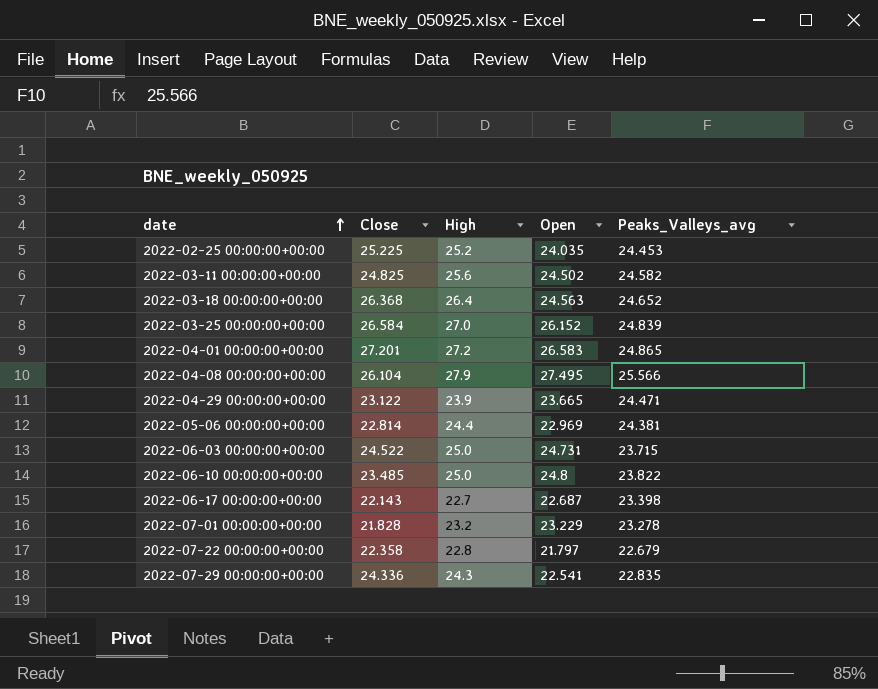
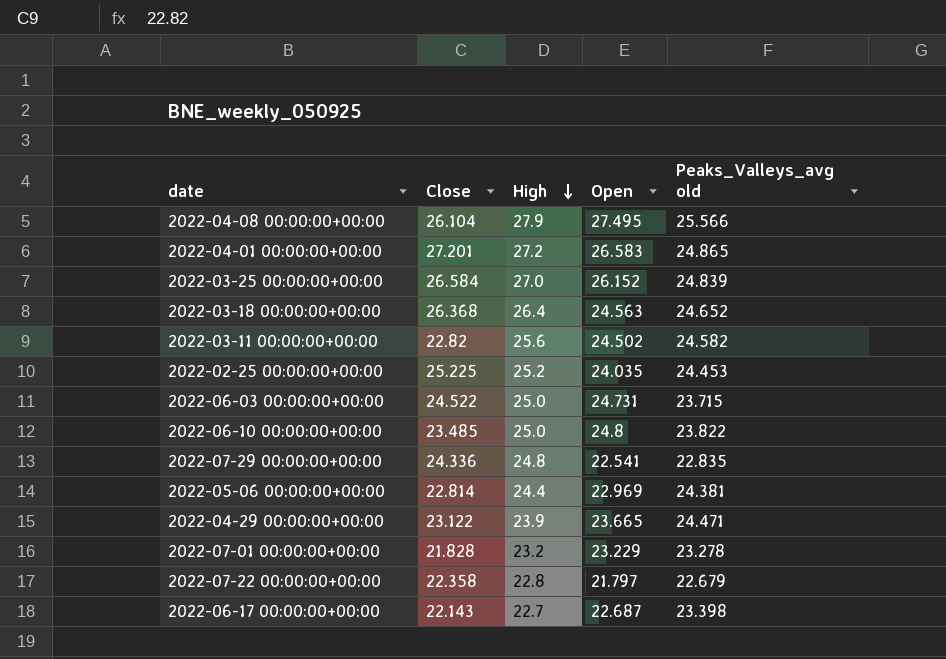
row order: date ascending -> High descending
column name: Peaks_Valleys_avg -> Peaks_Valleys_avg old
2022-03-11 00:00:00+00:00 | Close: 24.825 -> 22.82
2022-07-29 00:00:00+00:00 | High: 24.3 -> 24.8

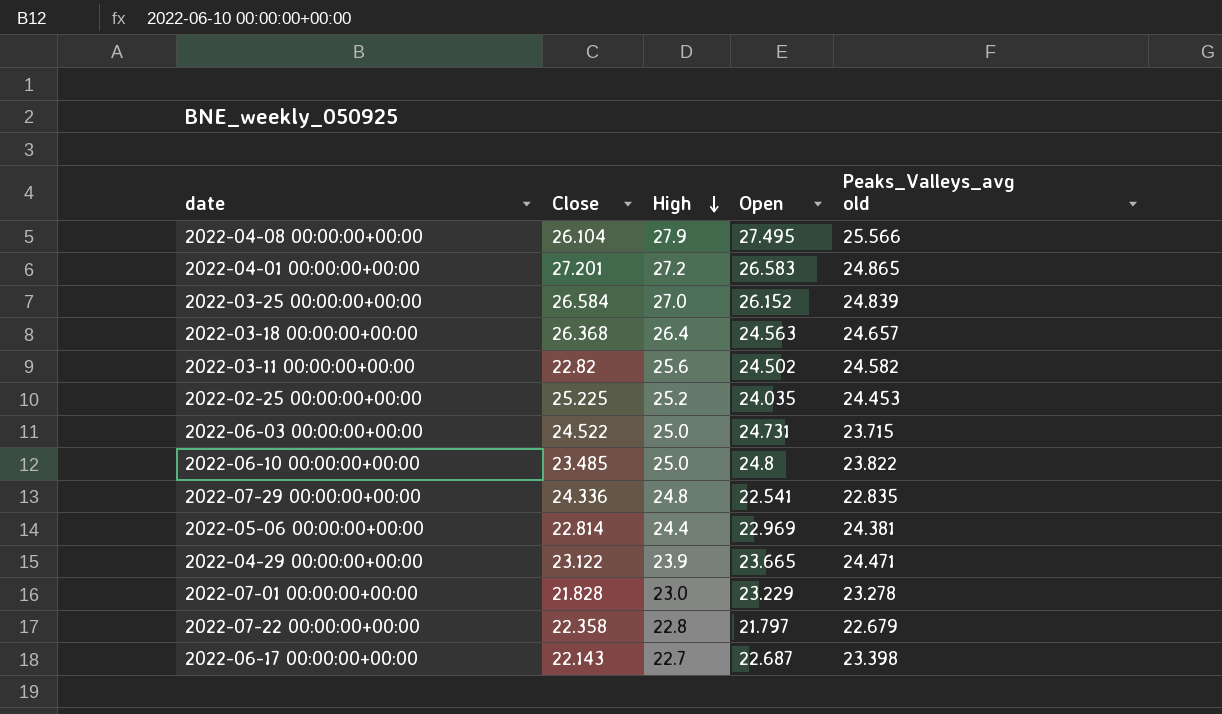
2022-03-18 00:00:00+00:00 | Peaks_Valleys_avg old: 24.652 -> 24.657
2022-07-01 00:00:00+00:00 | High: 23.2 -> 23.0

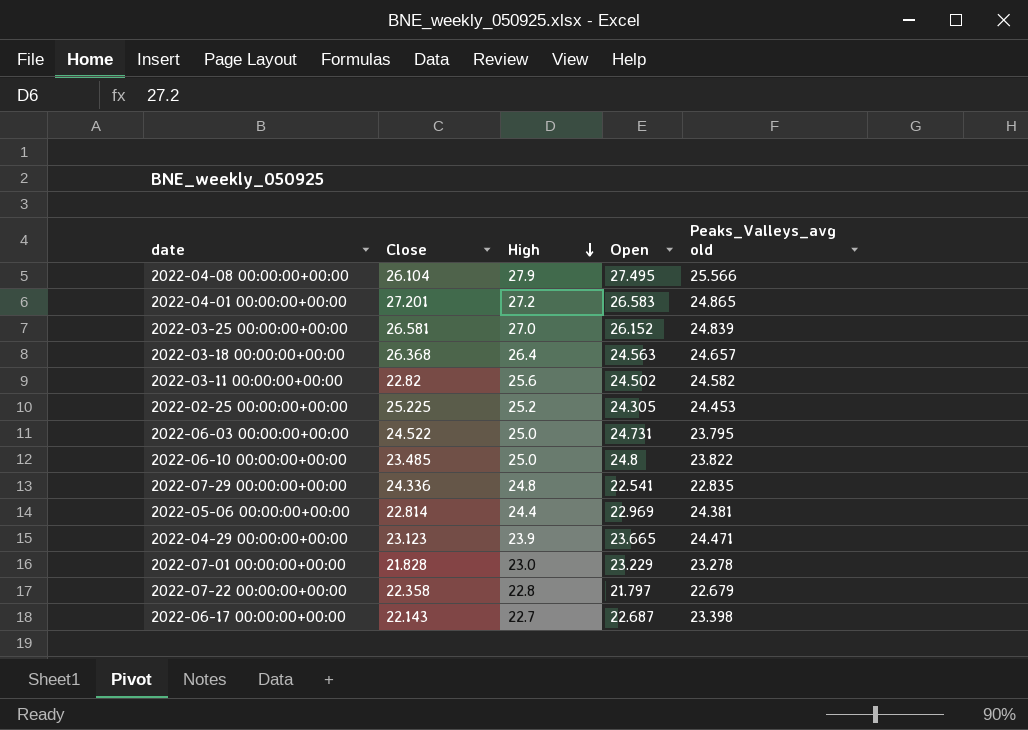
2022-03-25 00:00:00+00:00 | Close: 26.584 -> 26.581
2022-02-25 00:00:00+00:00 | Open: 24.035 -> 24.305
2022-06-03 00:00:00+00:00 | Peaks_Valleys_avg old: 23.715 -> 23.795
2022-04-29 00:00:00+00:00 | Close: 23.122 -> 23.123

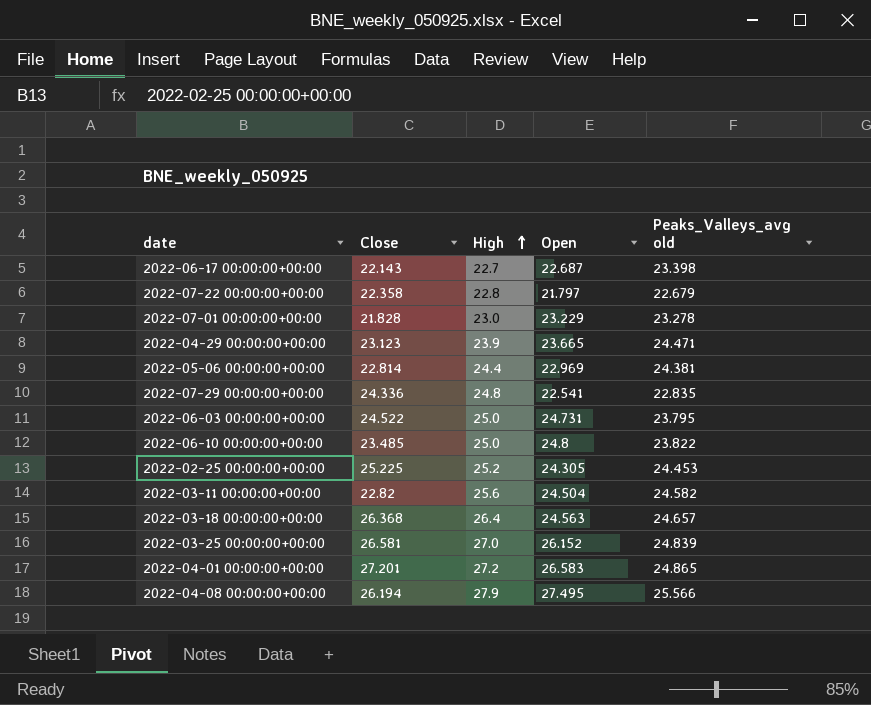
row order: High descending -> High ascending
2022-03-11 00:00:00+00:00 | Open: 24.502 -> 24.504
2022-04-08 00:00:00+00:00 | Close: 26.104 -> 26.194

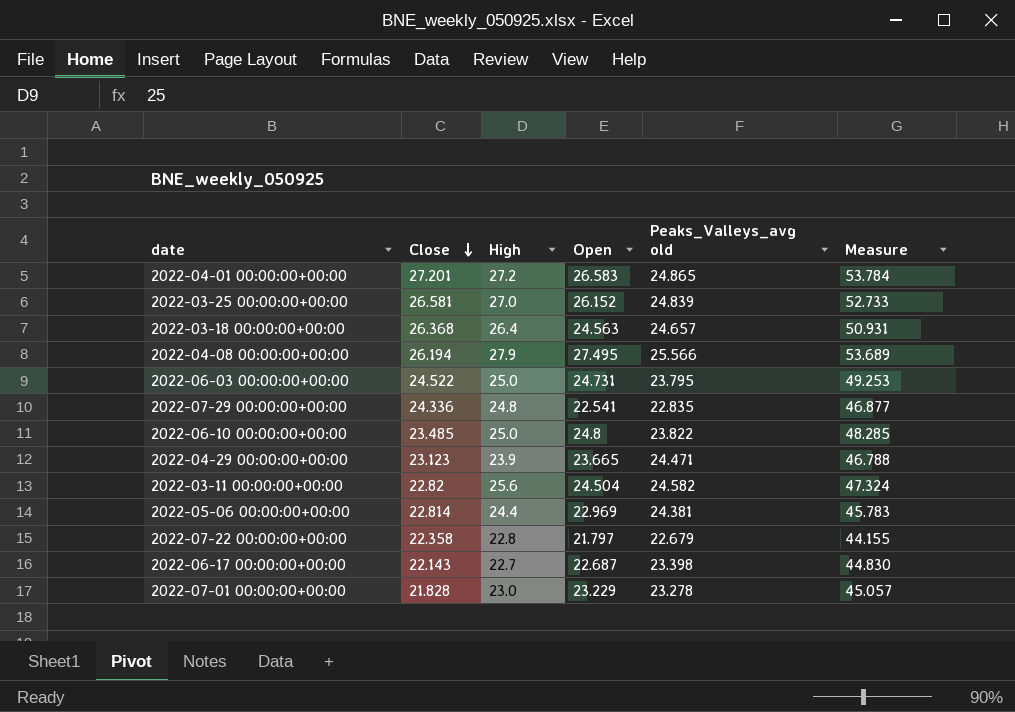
row order: High ascending -> Close descending
column Measure | formula: none -> [Close] + [Open]
row 2022-02-25 00:00:00+00:00: 25.225 | 25.2 | 24.305 | 24.453 -> none

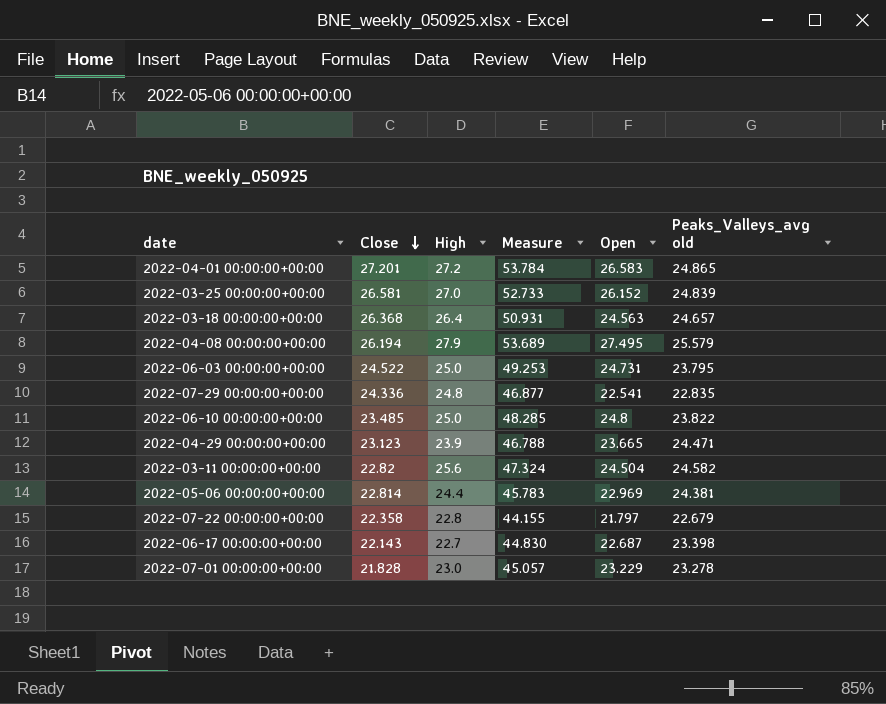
column Measure | position: 6 -> 4
2022-04-08 00:00:00+00:00 | Peaks_Valleys_avg old: 25.566 -> 25.579

